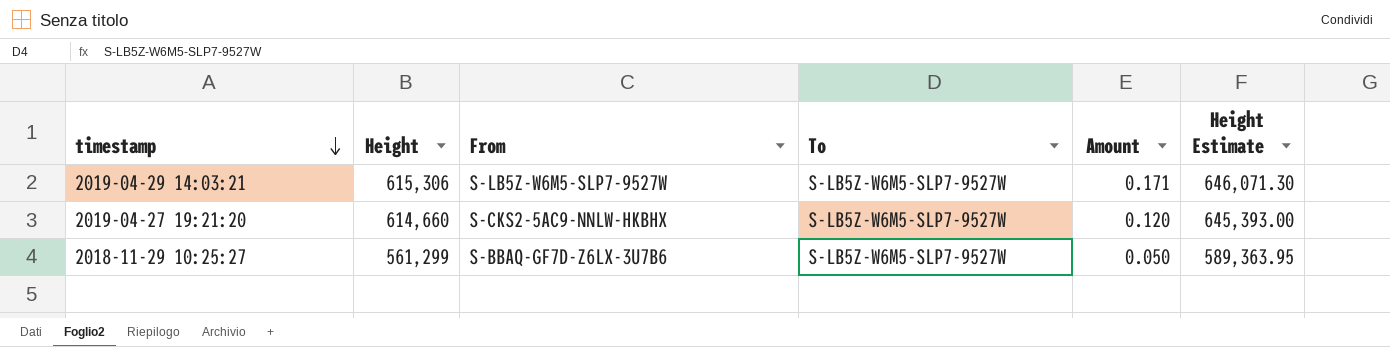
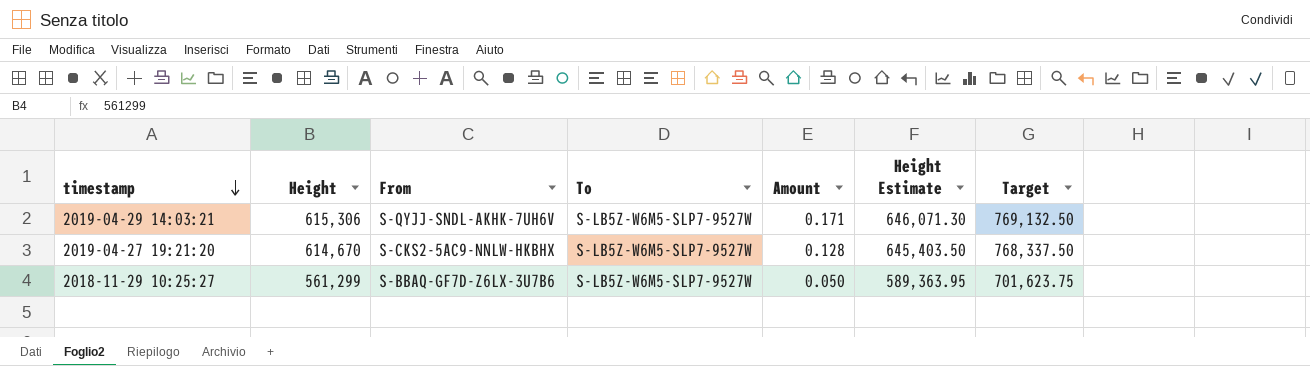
column Target | formula: none -> [Height] * 1.25
2019-04-29 14:03:21 | From: S-LB5Z-W6M5-SLP7-9527W -> S-QYJJ-SNDL-AKHK-7UH6V
2019-04-27 19:21:20 | Height: 614,660 -> 614,670
2019-04-27 19:21:20 | Amount: 0.120 -> 0.128
2019-04-27 19:21:20 | Height Estimate: 645,393.00 -> 645,403.50

